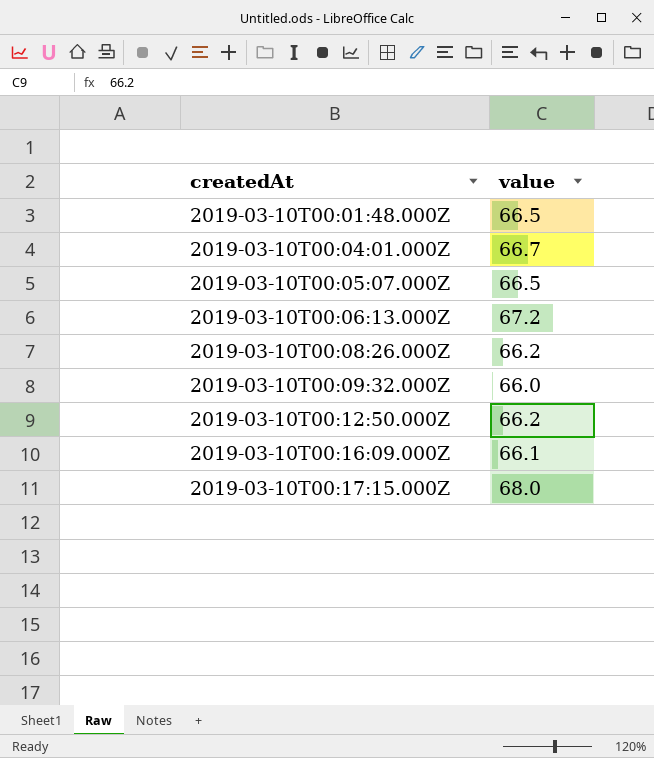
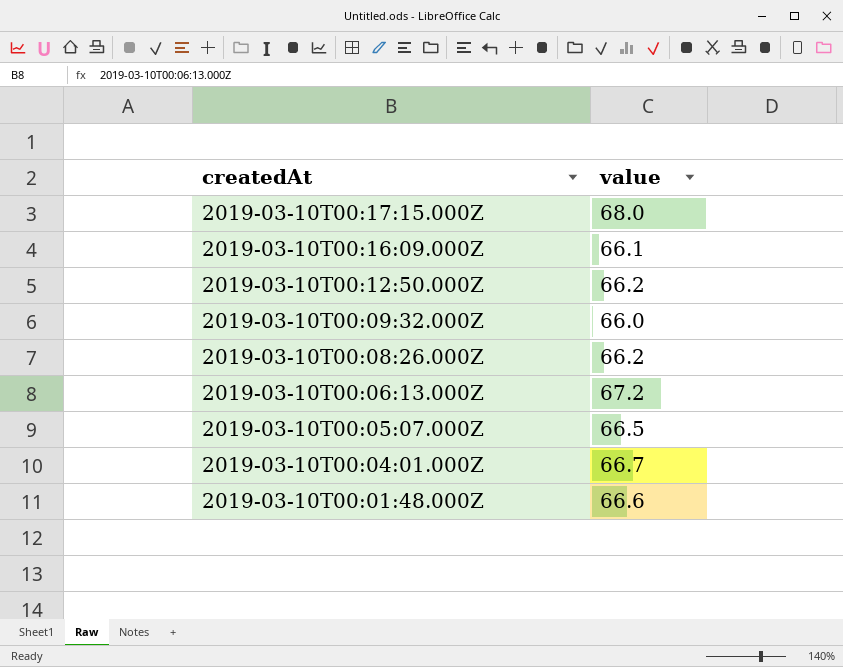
row order: createdAt ascending -> createdAt descending
2019-03-10T00:01:48.000Z | value: 66.5 -> 66.6

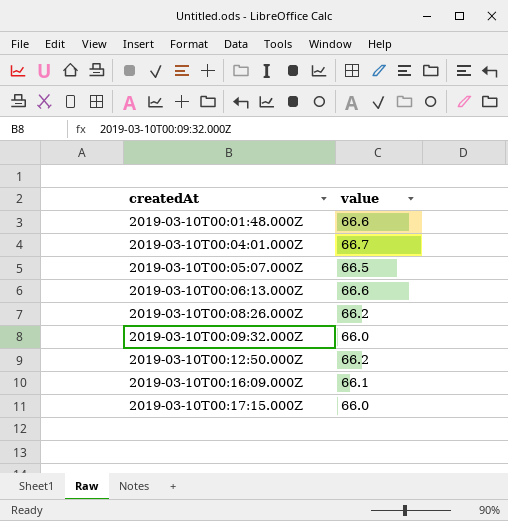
row order: createdAt descending -> createdAt ascending
2019-03-10T00:06:13.000Z | value: 67.2 -> 66.6
2019-03-10T00:17:15.000Z | value: 68.0 -> 66.0

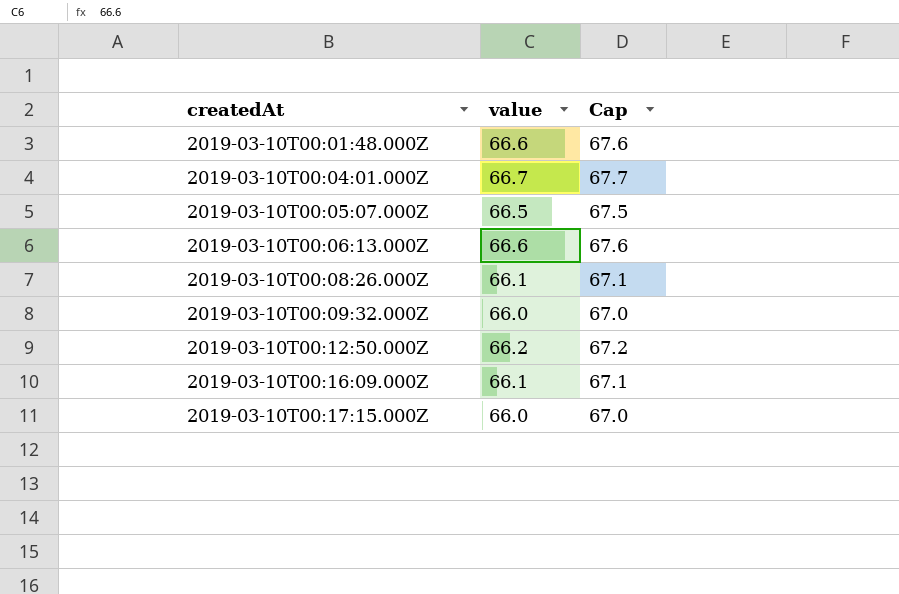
column Cap | formula: none -> [value] + 1
2019-03-10T00:08:26.000Z | value: 66.2 -> 66.1

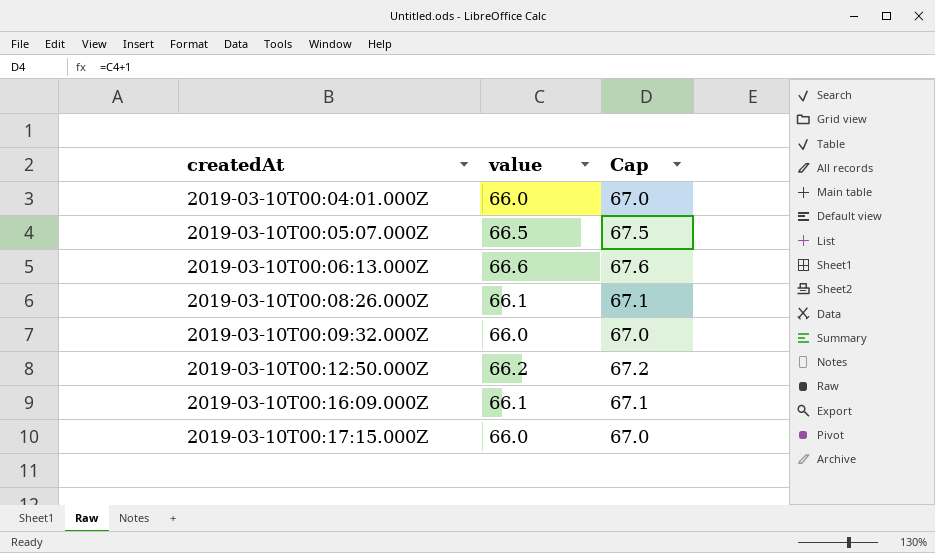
row 2019-03-10T00:01:48.000Z: 66.6 | 67.6 -> none
2019-03-10T00:04:01.000Z | value: 66.7 -> 66.0
2019-03-10T00:04:01.000Z | Cap: 67.7 -> 67.0

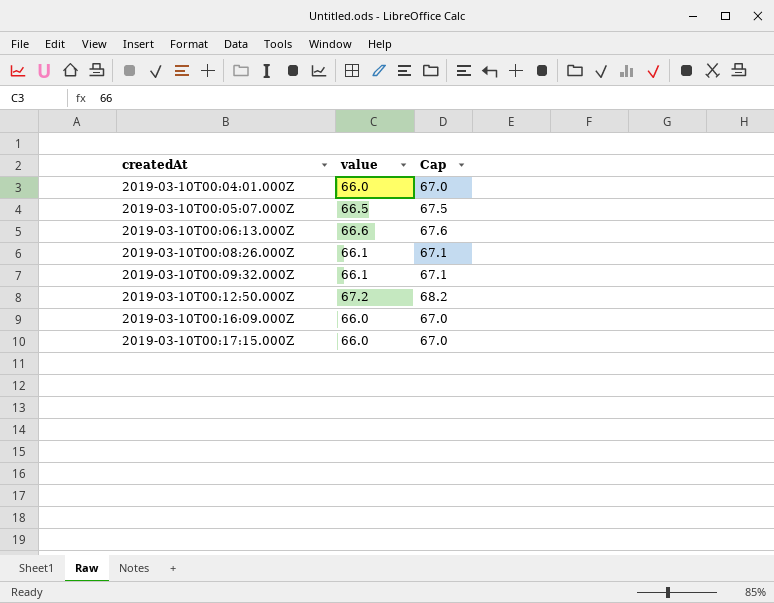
2019-03-10T00:09:32.000Z | value: 66.0 -> 66.1
2019-03-10T00:09:32.000Z | Cap: 67.0 -> 67.1
2019-03-10T00:12:50.000Z | value: 66.2 -> 67.2
2019-03-10T00:12:50.000Z | Cap: 67.2 -> 68.2
2019-03-10T00:16:09.000Z | value: 66.1 -> 66.0
2019-03-10T00:16:09.000Z | Cap: 67.1 -> 67.0

